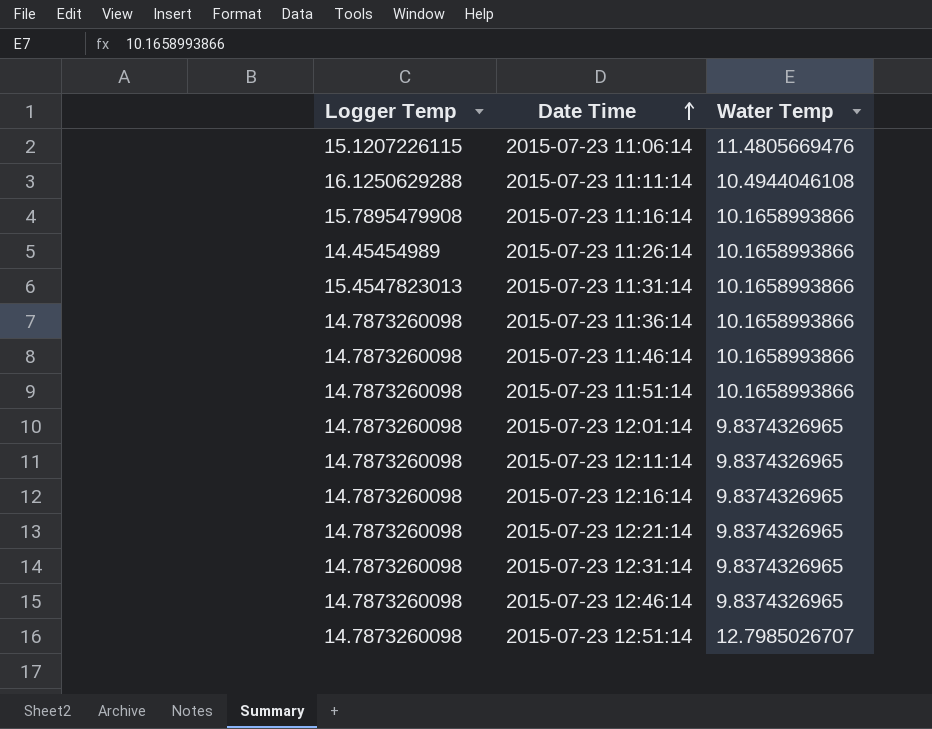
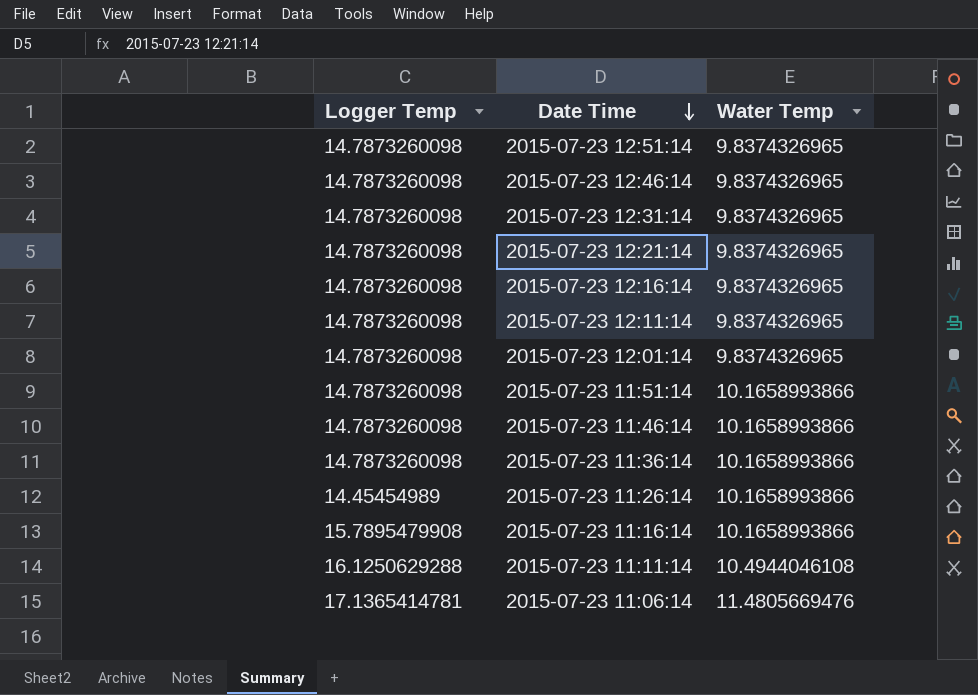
row order: Date Time ascending -> Date Time descending
row 2015-07-23 11:31:14: 15.4547823013 | 10.1658993866 -> none
2015-07-23 12:51:14 | Water Temp: 12.7985026707 -> 9.8374326965
2015-07-23 11:06:14 | Logger Temp: 15.1207226115 -> 17.1365414781

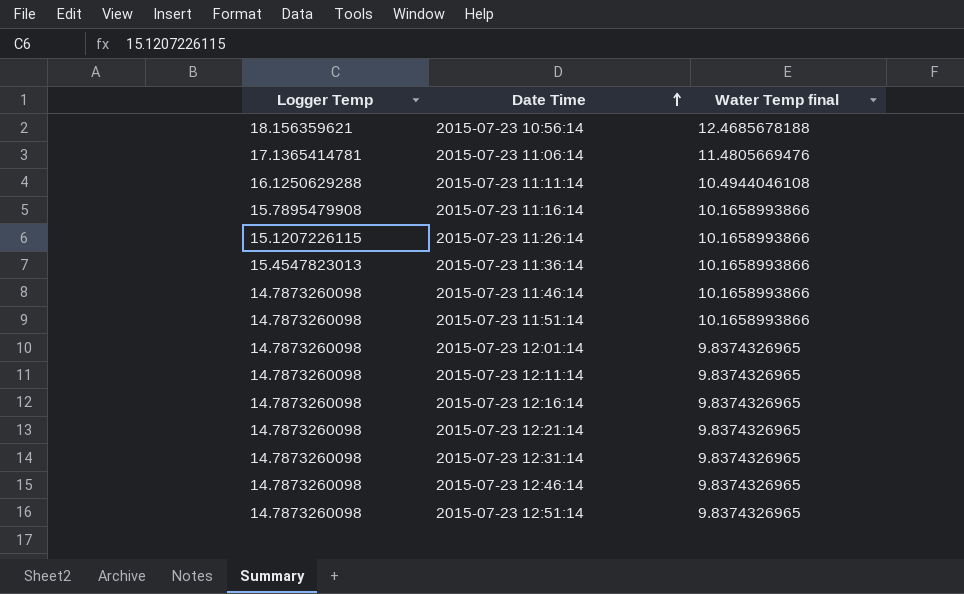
row order: Date Time descending -> Date Time ascending
column name: Water Temp -> Water Temp final
row 2015-07-23 10:56:14: none -> 18.156359621 | 12.4685678188
2015-07-23 11:26:14 | Logger Temp: 14.45454989 -> 15.1207226115
2015-07-23 11:36:14 | Logger Temp: 14.7873260098 -> 15.4547823013

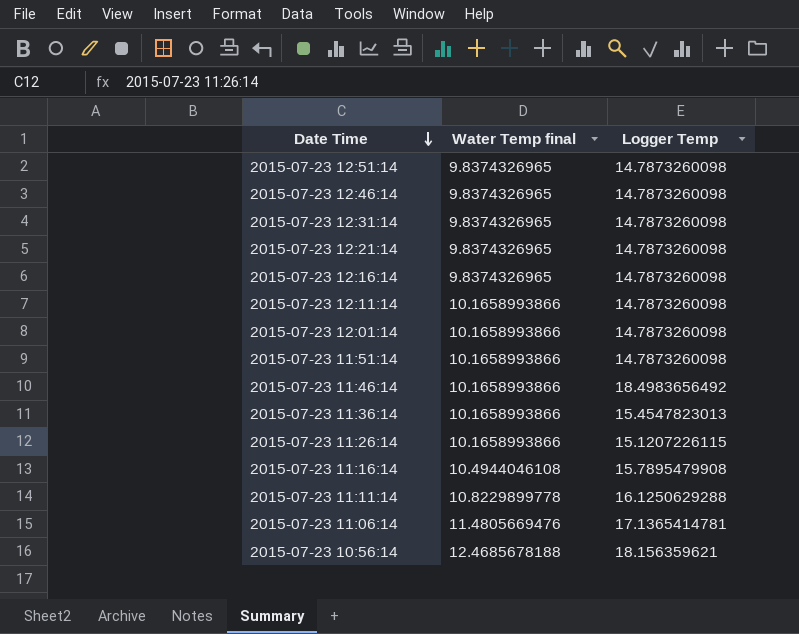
row order: Date Time ascending -> Date Time descending
column Logger Temp | position: 1 -> 3
2015-07-23 12:11:14 | Water Temp final: 9.8374326965 -> 10.1658993866
2015-07-23 12:01:14 | Water Temp final: 9.8374326965 -> 10.1658993866
2015-07-23 11:46:14 | Logger Temp: 14.7873260098 -> 18.4983656492
2015-07-23 11:16:14 | Water Temp final: 10.1658993866 -> 10.4944046108
2015-07-23 11:11:14 | Water Temp final: 10.4944046108 -> 10.8229899778

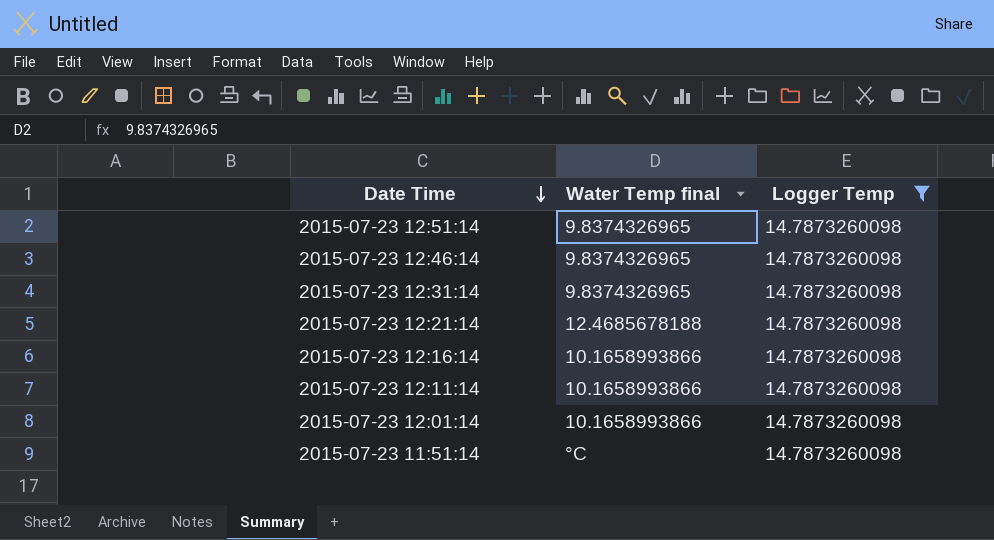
filter: none -> Logger Temp = 14.7873260098
2015-07-23 12:21:14 | Water Temp final: 9.8374326965 -> 12.4685678188
2015-07-23 12:16:14 | Water Temp final: 9.8374326965 -> 10.1658993866
2015-07-23 11:51:14 | Water Temp final: 10.1658993866 -> °C

